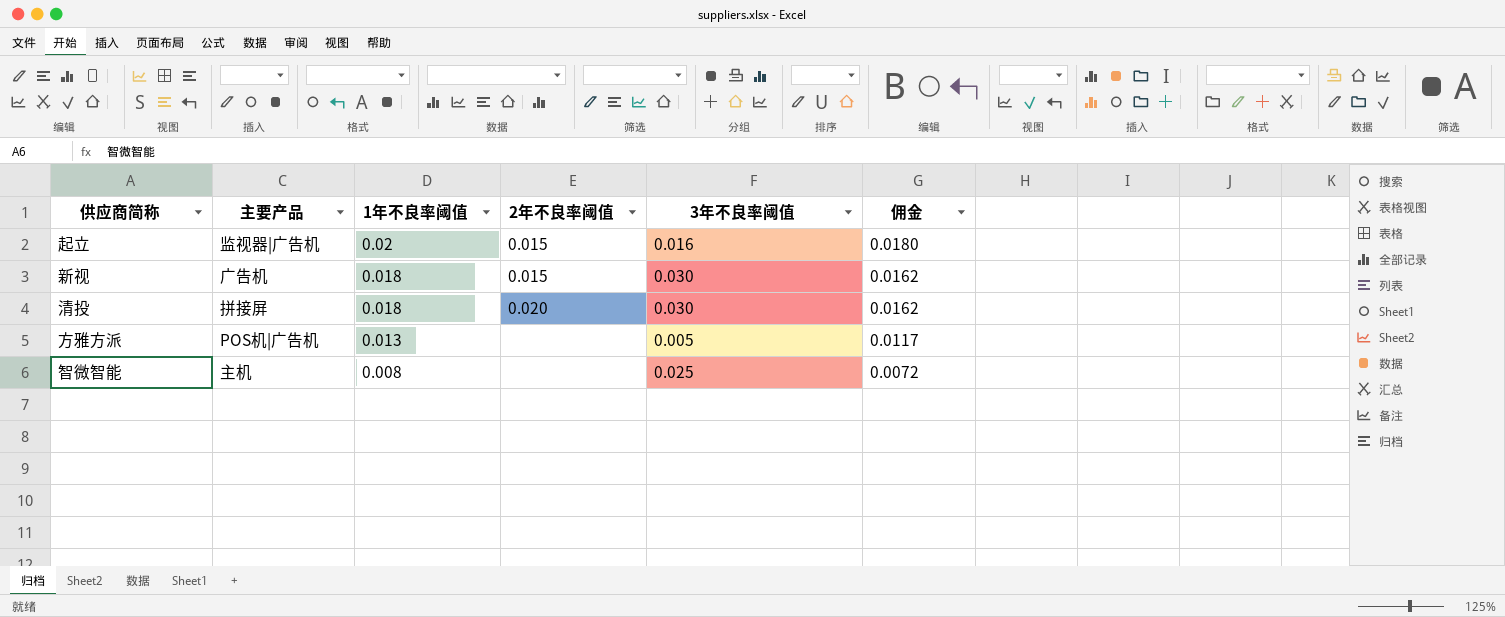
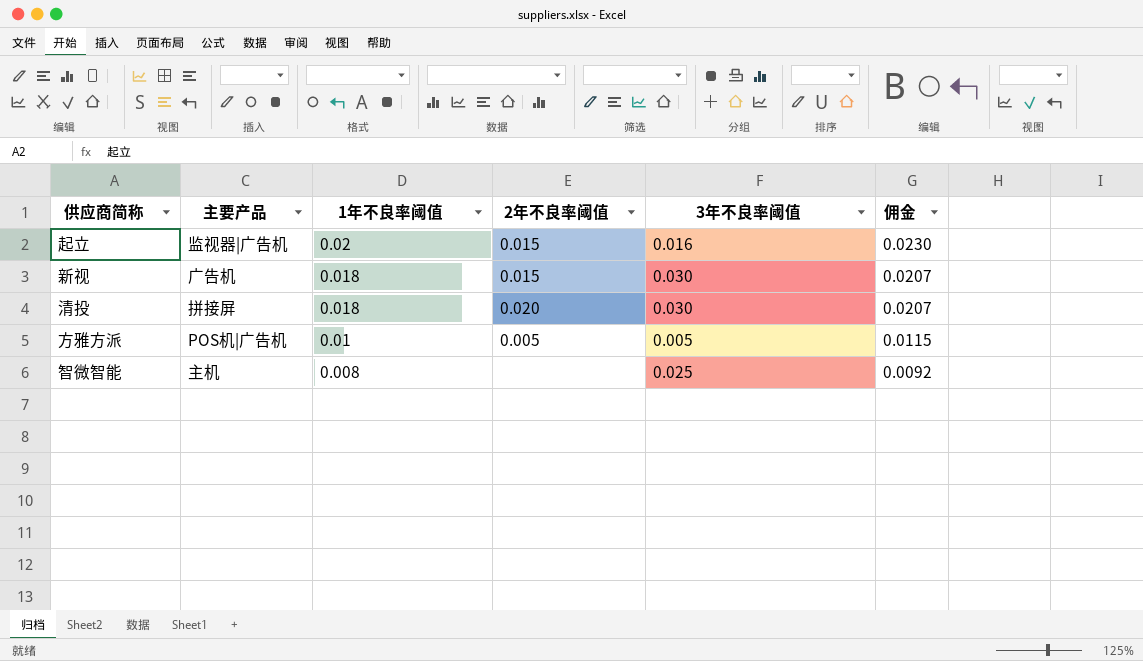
column 佣金 | formula: [1年不良率阈值] * 0.9 -> [1年不良率阈值] * 1.15
方雅方派 | 1年不良率阈值: 0.013 -> 0.01
方雅方派 | 2年不良率阈值: none -> 0.005

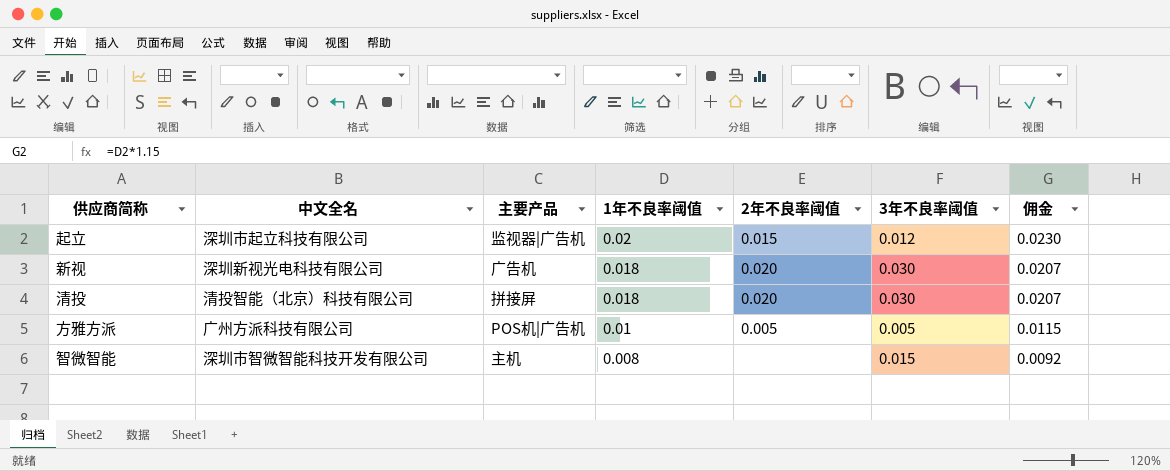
column 中文全名 | position: none -> 2
起立 | 3年不良率阈值: 0.016 -> 0.012
新视 | 2年不良率阈值: 0.015 -> 0.020
智微智能 | 3年不良率阈值: 0.025 -> 0.015

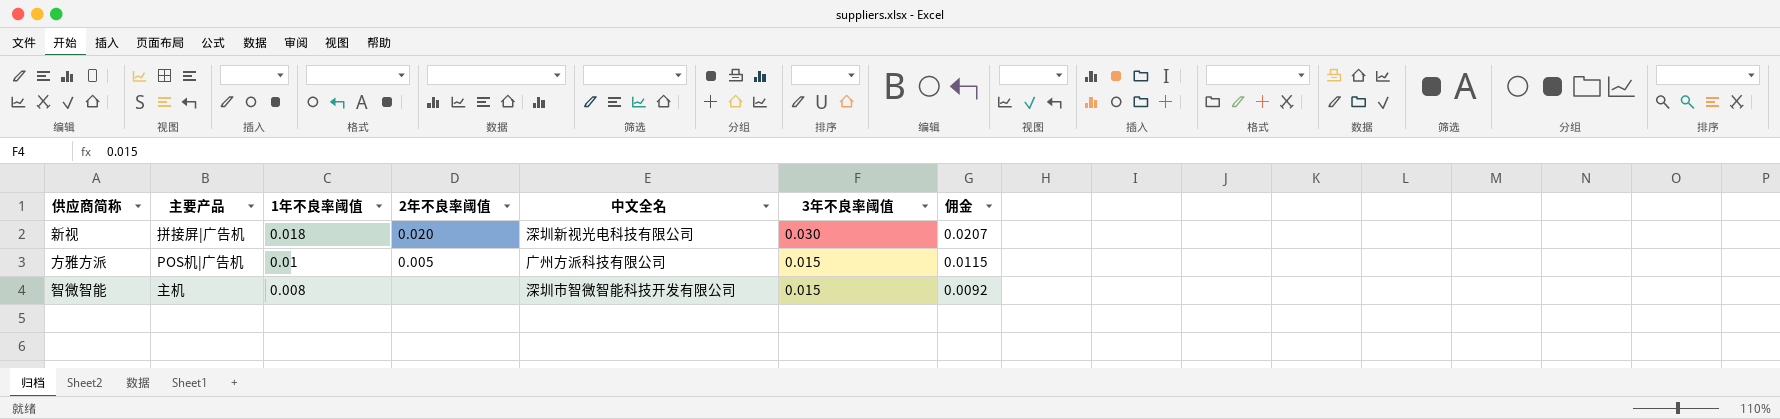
column 中文全名 | position: 2 -> 5
row 起立: 深圳市起立科技有限公司 | 监视器|广告机 | 0.02 | 0.015 | 0.012 | 0.0230 -> none
row 清投: 清投智能（北京）科技有限公司 | 拼接屏 | 0.018 | 0.020 | 0.030 | 0.0207 -> none
新视 | 主要产品: 广告机 -> 拼接屏|广告机
方雅方派 | 3年不良率阈值: 0.005 -> 0.015

